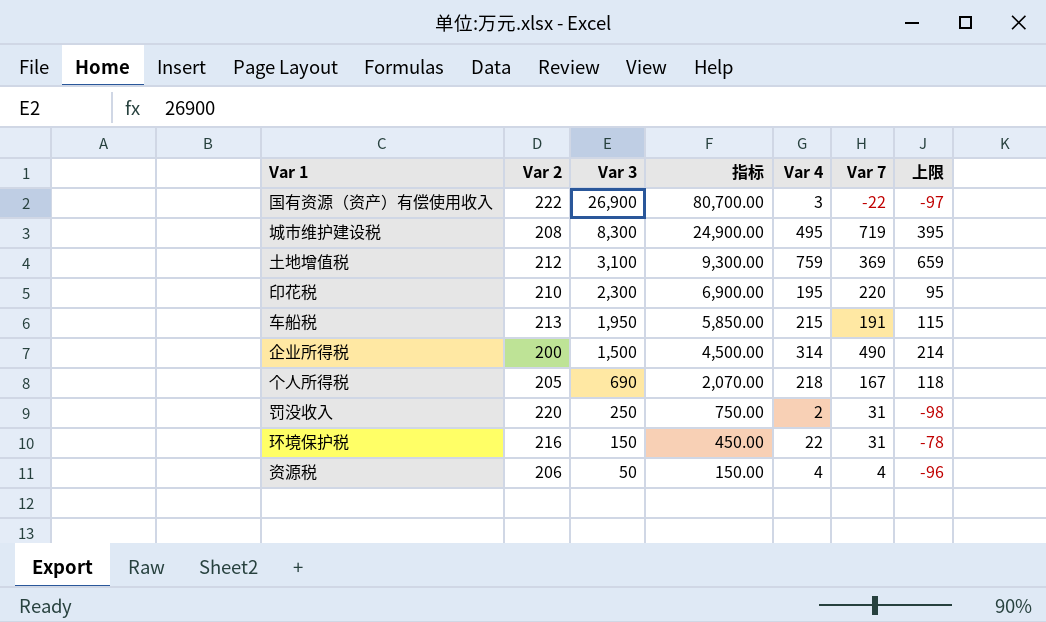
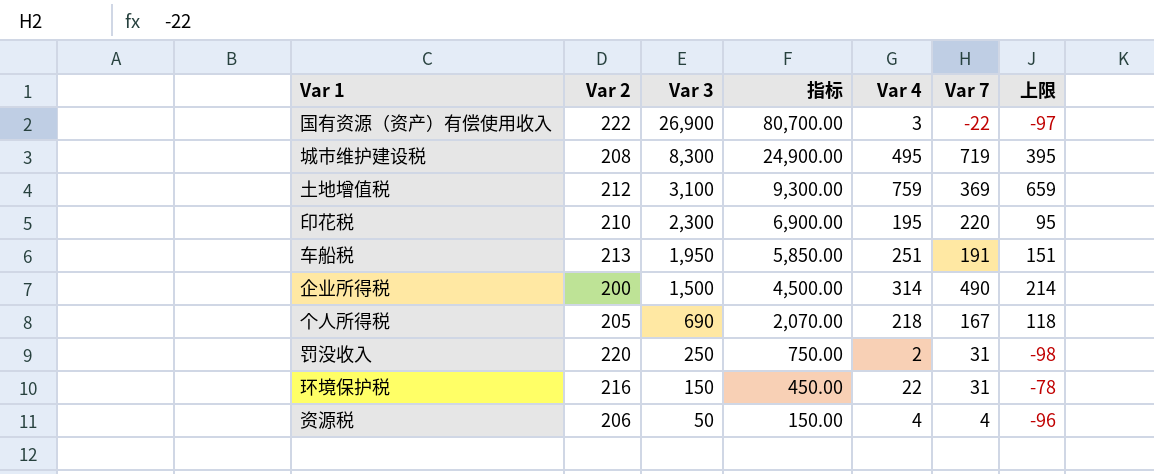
车船税 | Var 4: 215 -> 251
车船税 | 上限: 115 -> 151

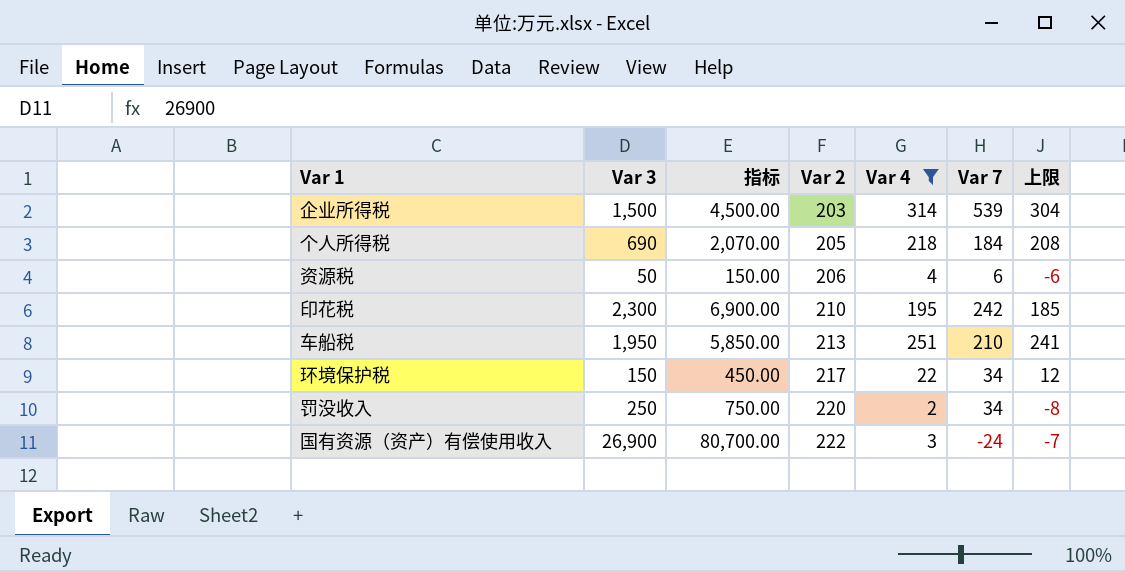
filter: none -> Var 4 <= 314
row order: Var 3 descending -> Var 2 ascending
column Var 2 | position: 2 -> 4
column 上限 | formula: [Var 4] - 100 -> [Var 4] - 10
企业所得税 | Var 2: 200 -> 203
企业所得税 | Var 7: 490 -> 539
个人所得税 | Var 7: 167 -> 184
资源税 | Var 7: 4 -> 6
印花税 | Var 7: 220 -> 242
车船税 | Var 7: 191 -> 210
环境保护税 | Var 2: 216 -> 217
环境保护税 | Var 7: 31 -> 34
罚没收入 | Var 7: 31 -> 34
国有资源（资产）有偿使用收入 | Var 7: -22 -> -24

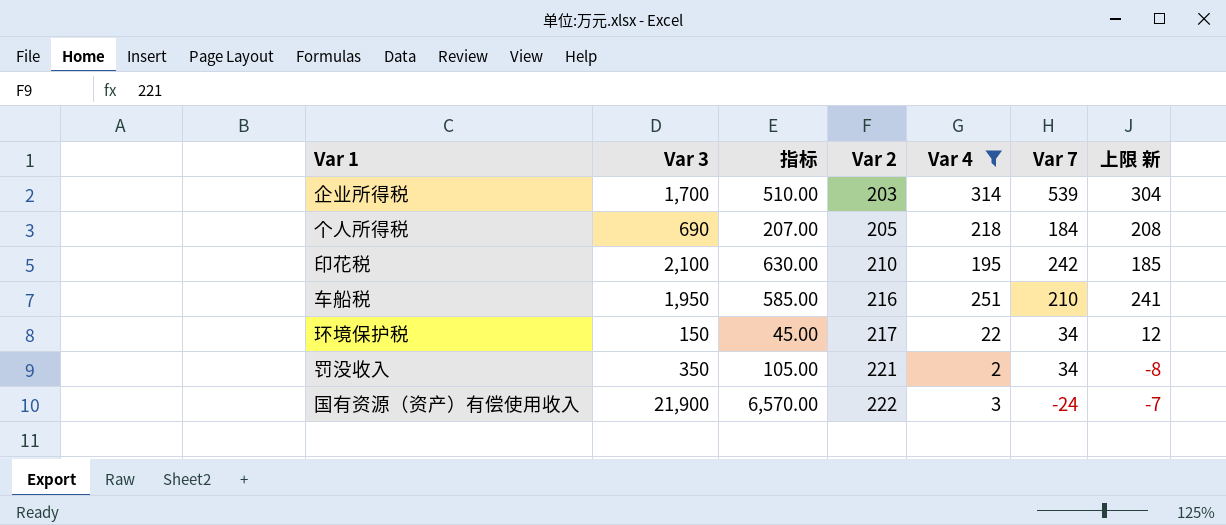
column 指标 | formula: [Var 3] * 3 -> [Var 3] * 0.3
column name: 上限 -> 上限 新
row 资源税: 50 | 150.00 | 206 | 4 | 6 | -6 -> none
企业所得税 | Var 3: 1,500 -> 1,700
印花税 | Var 3: 2,300 -> 2,100
车船税 | Var 2: 213 -> 216
罚没收入 | Var 3: 250 -> 350
罚没收入 | Var 2: 220 -> 221
国有资源（资产）有偿使用收入 | Var 3: 26,900 -> 21,900

